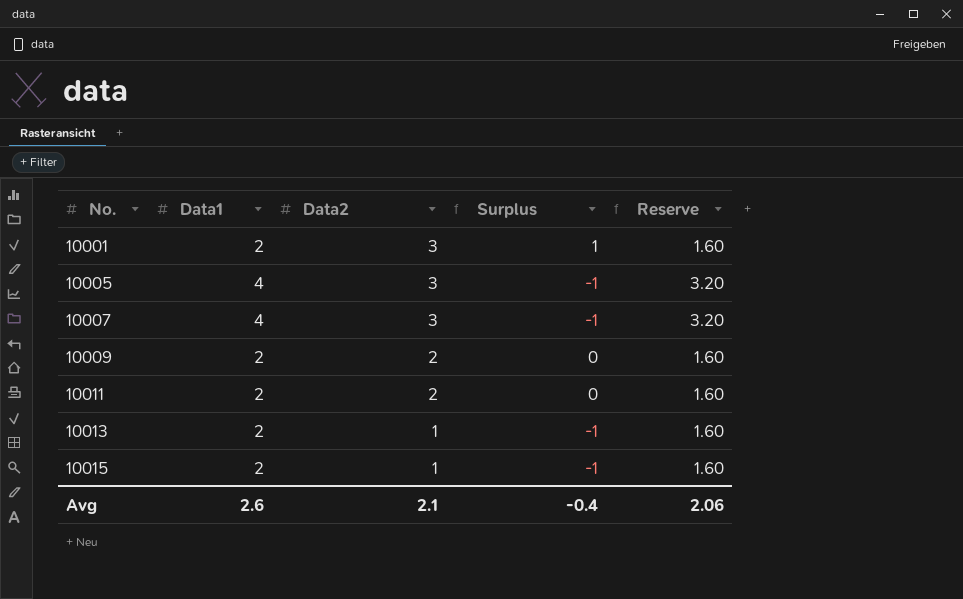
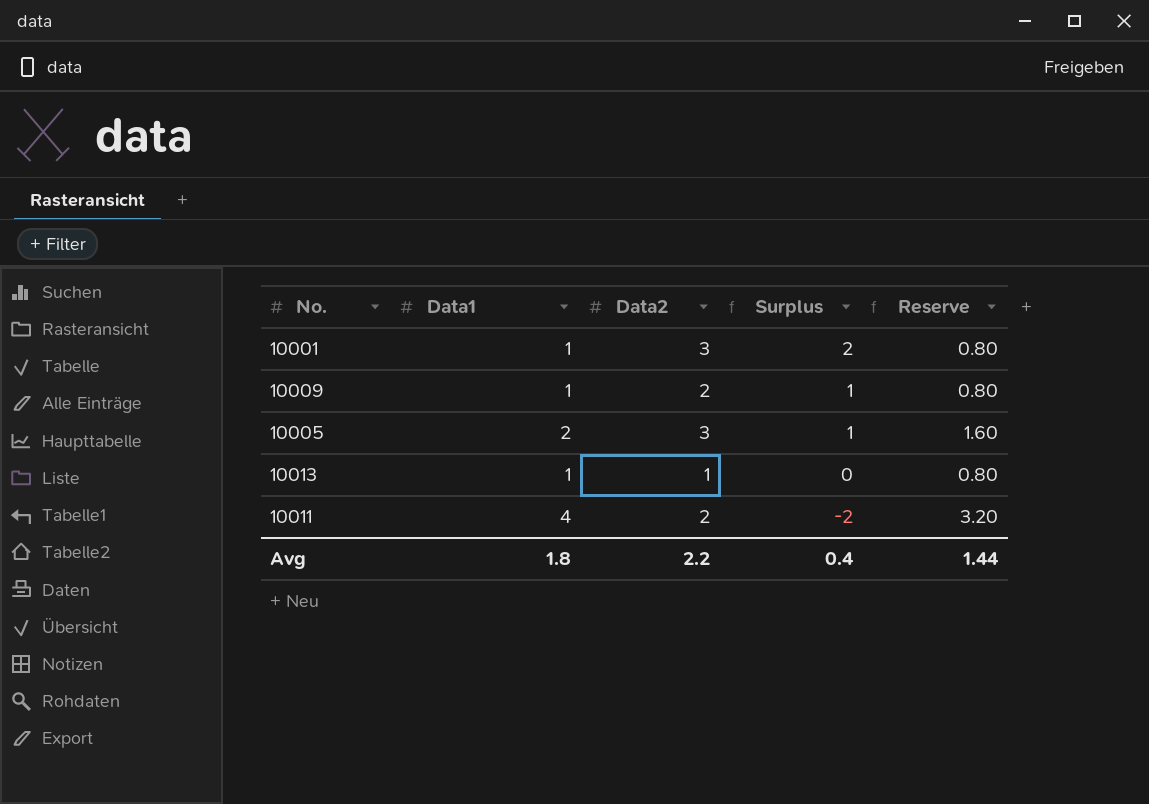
row order: No. ascending -> Surplus descending
row 10007: 4 | 3 | -1 | 3.20 -> none
row 10015: 2 | 1 | -1 | 1.60 -> none
10001 | Data1: 2 -> 1
10001 | Surplus: 1 -> 2
10001 | Reserve: 1.60 -> 0.80
10009 | Data1: 2 -> 1
10009 | Surplus: 0 -> 1
10009 | Reserve: 1.60 -> 0.80
10005 | Data1: 4 -> 2
10005 | Surplus: -1 -> 1
10005 | Reserve: 3.20 -> 1.60
10013 | Data1: 2 -> 1
10013 | Surplus: -1 -> 0
10013 | Reserve: 1.60 -> 0.80
10011 | Data1: 2 -> 4
10011 | Surplus: 0 -> -2
10011 | Reserve: 1.60 -> 3.20
Avg | Data1: 2.6 -> 1.8
Avg | Data2: 2.1 -> 2.2
Avg | Surplus: -0.4 -> 0.4
Avg | Reserve: 2.06 -> 1.44

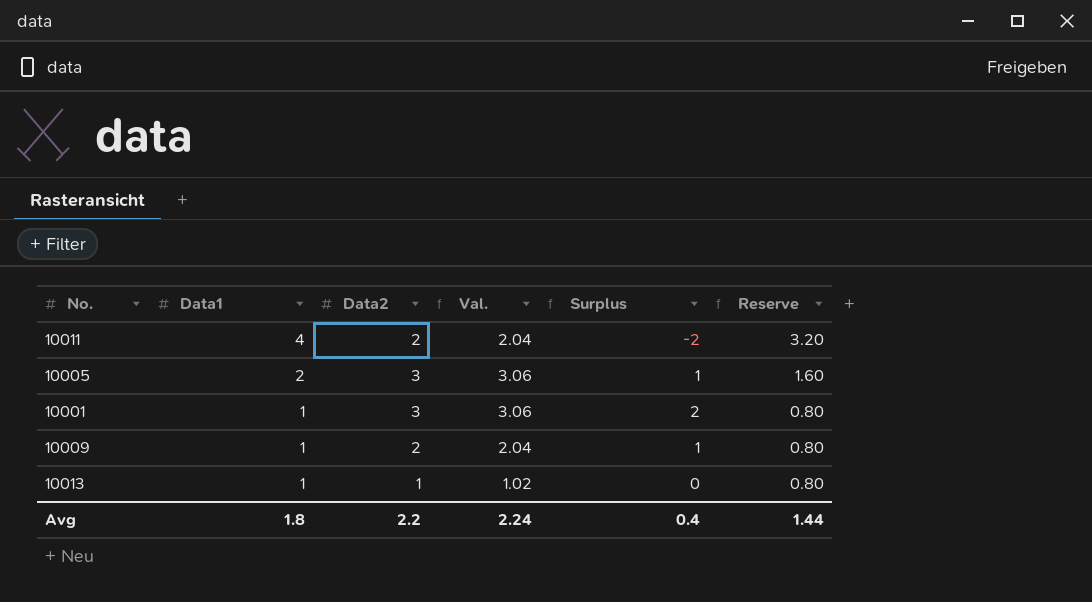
row order: Surplus descending -> Data1 descending
column Val. | formula: none -> [Data2] * 1.02

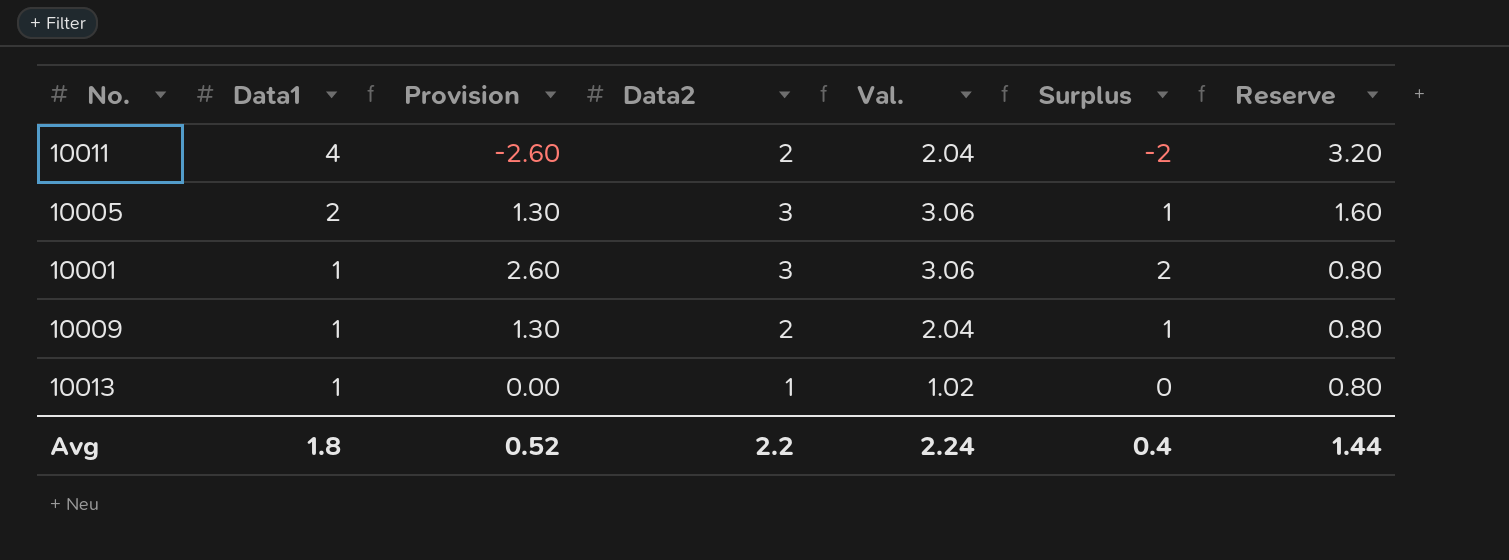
column Provision | formula: none -> [Surplus] * 1.3

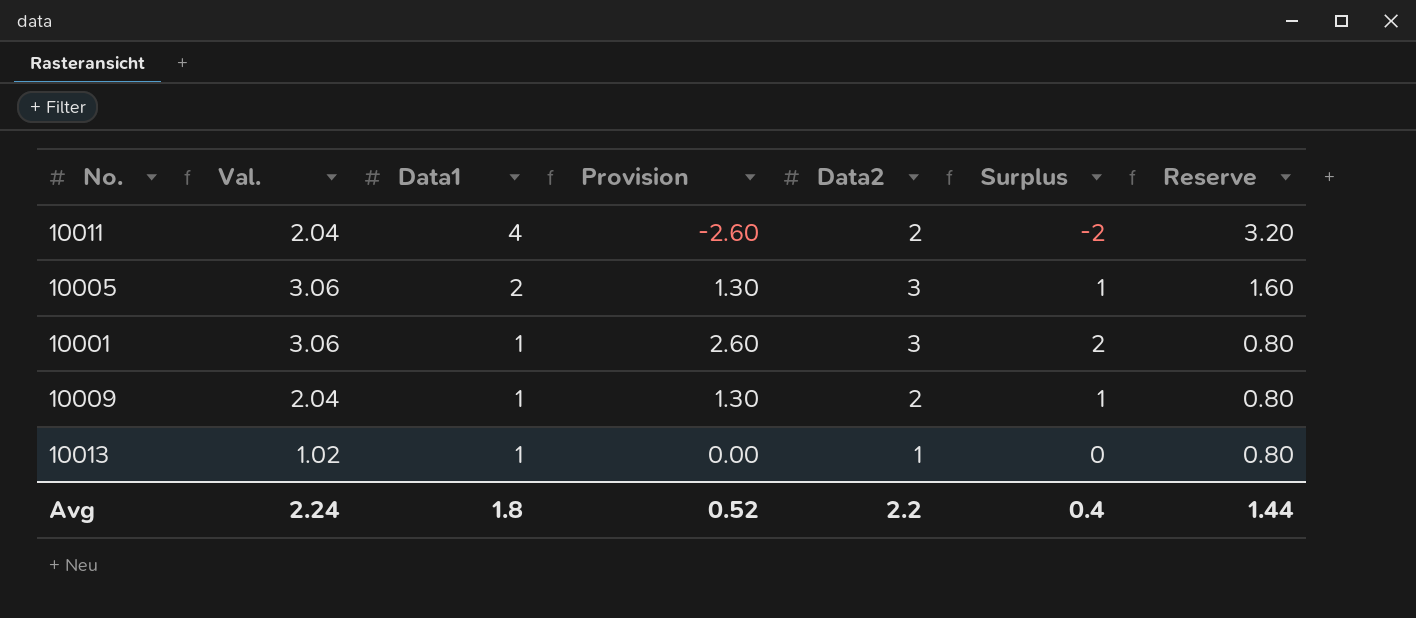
column Val. | position: 5 -> 2

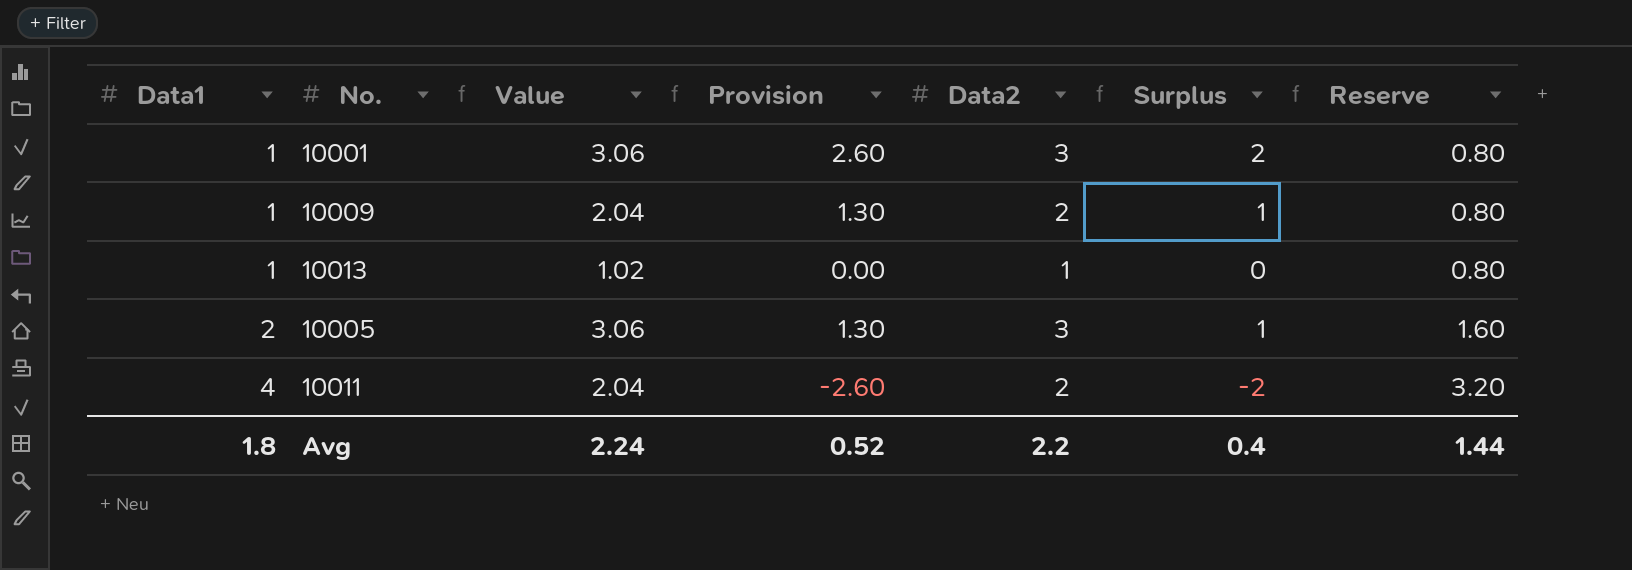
row order: Data1 descending -> Data1 ascending
column Data1 | position: 3 -> 1
column name: Val. -> Value

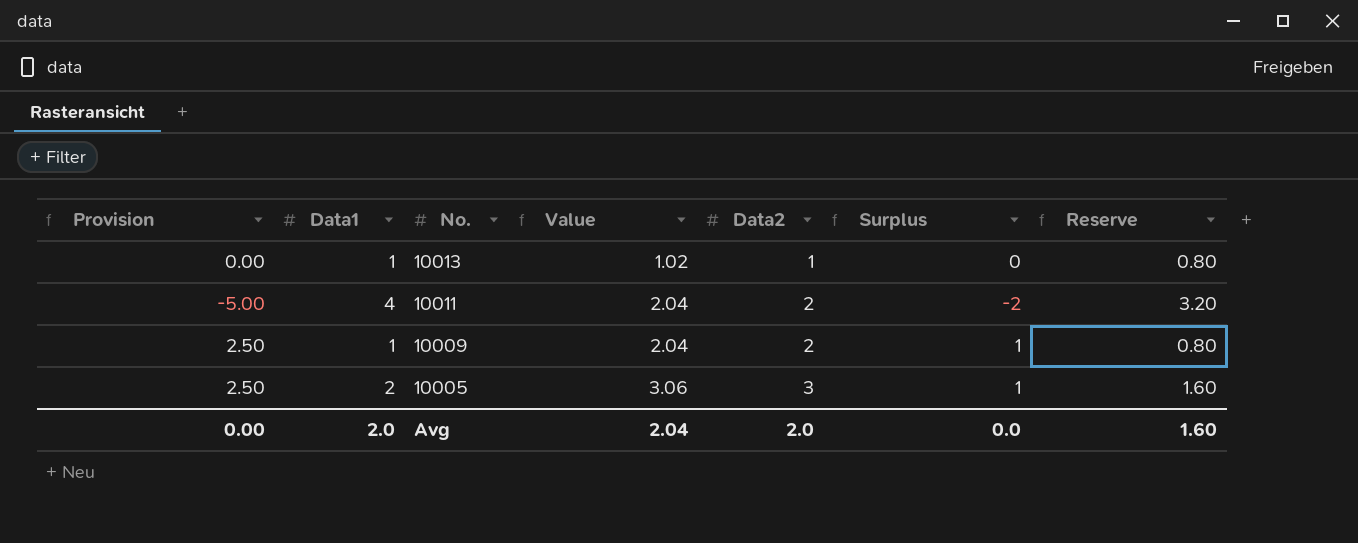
row order: Data1 ascending -> No. descending
column Provision | formula: [Surplus] * 1.3 -> [Surplus] * 2.5
column Provision | position: 4 -> 1
row 10001: 1 | 3.06 | 2.60 | 3 | 2 | 0.80 -> none
Avg | Provision: 0.52 -> 0.00
Avg | Data1: 1.8 -> 2.0
Avg | Value: 2.24 -> 2.04
Avg | Data2: 2.2 -> 2.0
Avg | Surplus: 0.4 -> 0.0
Avg | Reserve: 1.44 -> 1.60

